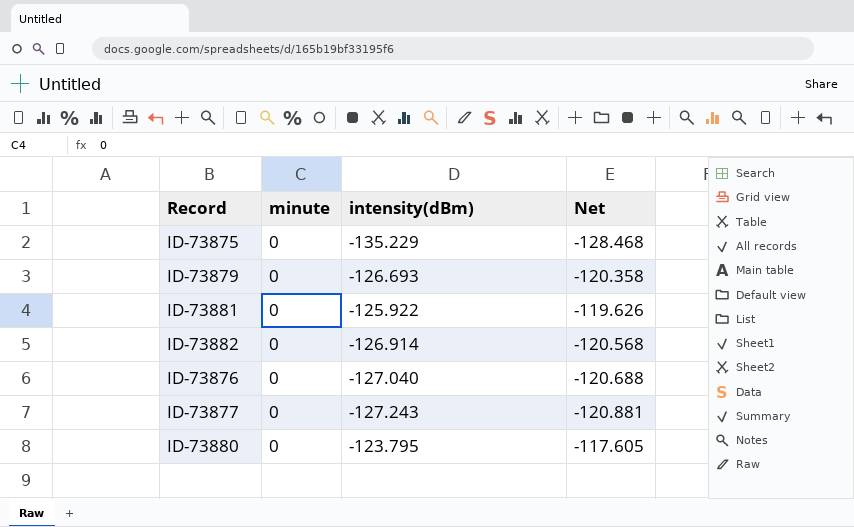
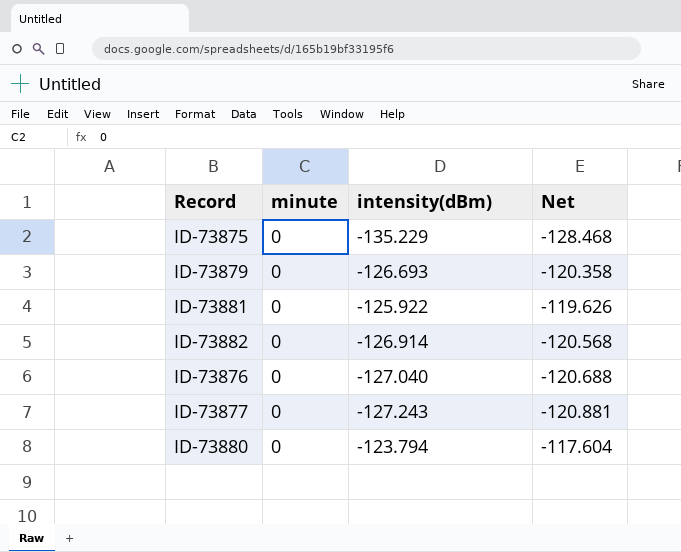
ID-73880 | intensity(dBm): -123.795 -> -123.794
ID-73880 | Net: -117.605 -> -117.604

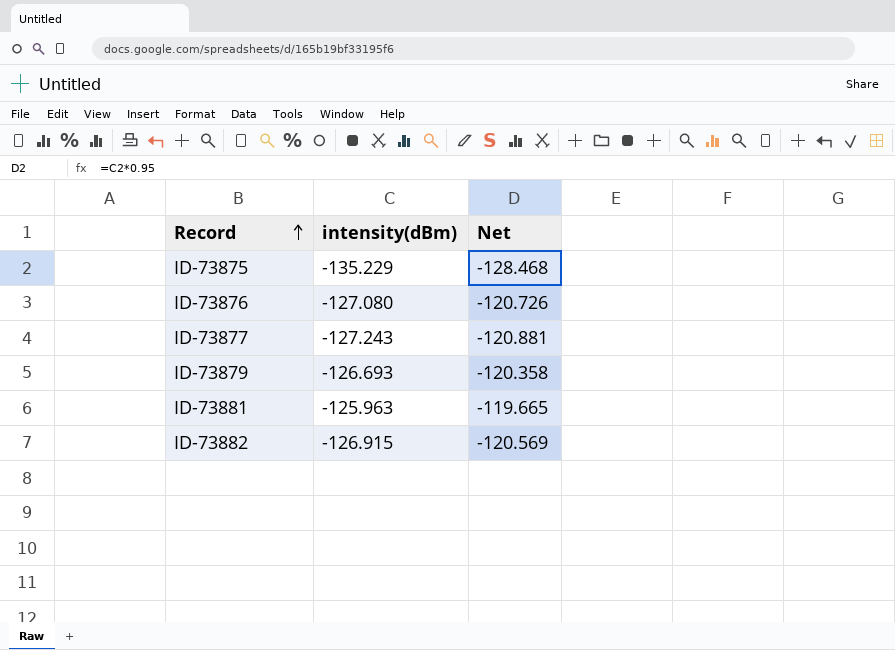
row order: none -> Record ascending
column minute | position: 2 -> none
row ID-73880: 0 | -123.794 | -117.604 -> none
ID-73876 | intensity(dBm): -127.040 -> -127.080
ID-73876 | Net: -120.688 -> -120.726
ID-73881 | intensity(dBm): -125.922 -> -125.963
ID-73881 | Net: -119.626 -> -119.665
ID-73882 | intensity(dBm): -126.914 -> -126.915
ID-73882 | Net: -120.568 -> -120.569

